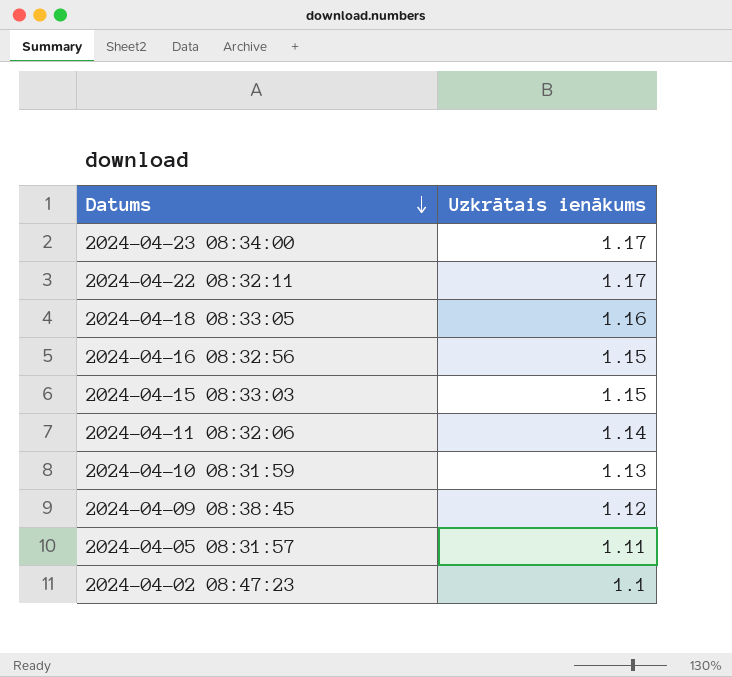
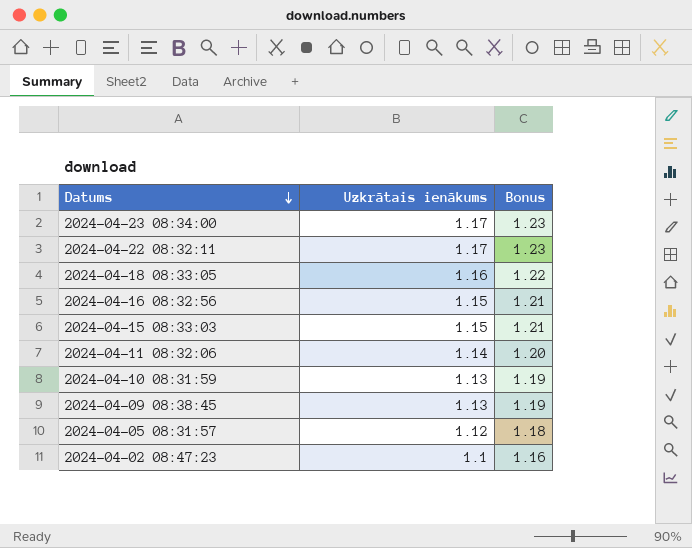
column Bonus | formula: none -> [Uzkrātais ienākums] * 1.05
2024-04-09 08:38:45 | Uzkrātais ienākums: 1.12 -> 1.13
2024-04-05 08:31:57 | Uzkrātais ienākums: 1.11 -> 1.12

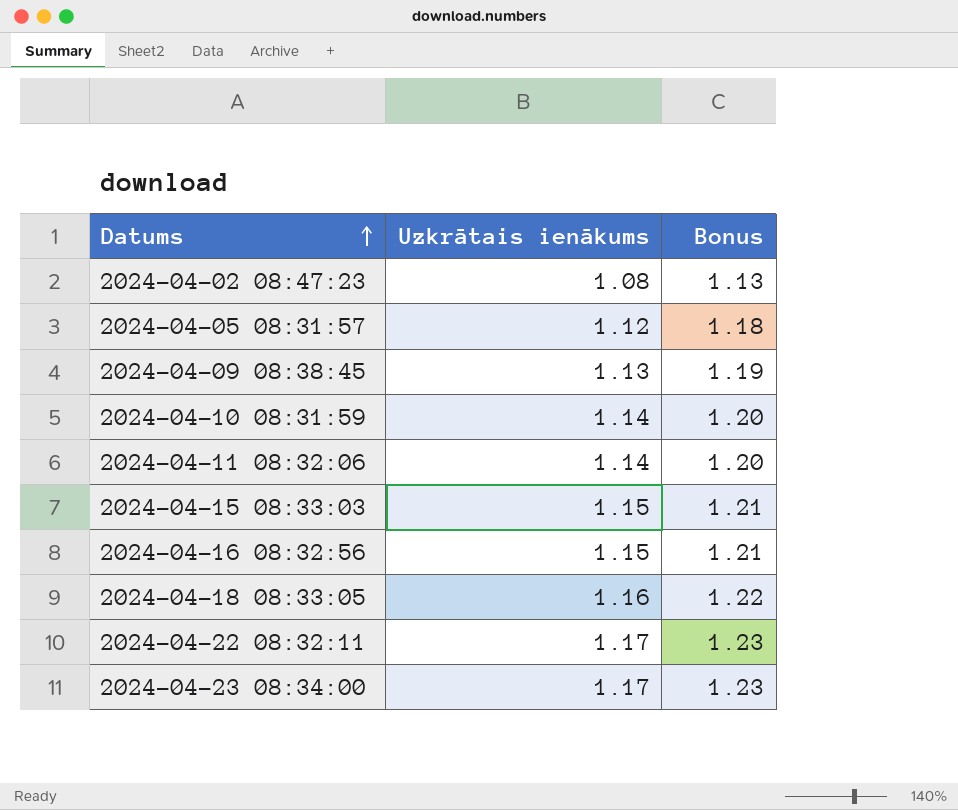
row order: Datums descending -> Datums ascending
2024-04-02 08:47:23 | Uzkrātais ienākums: 1.1 -> 1.08
2024-04-02 08:47:23 | Bonus: 1.16 -> 1.13
2024-04-10 08:31:59 | Uzkrātais ienākums: 1.13 -> 1.14
2024-04-10 08:31:59 | Bonus: 1.19 -> 1.20

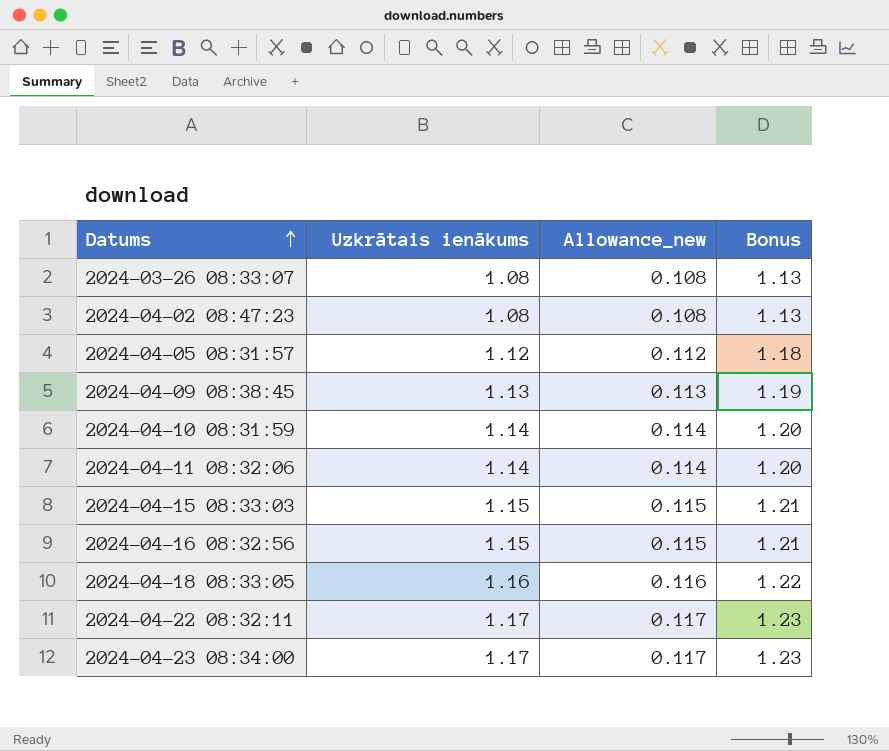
column Allowance_new | formula: none -> [Uzkrātais ienākums] * 0.1
row 2024-03-26 08:33:07: none -> 1.08 | 0.108 | 1.13

